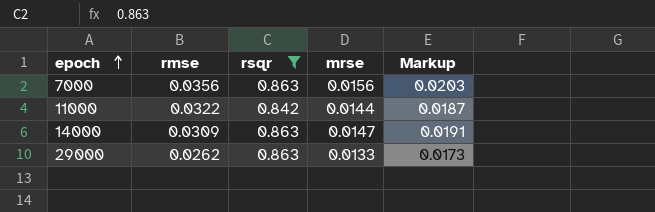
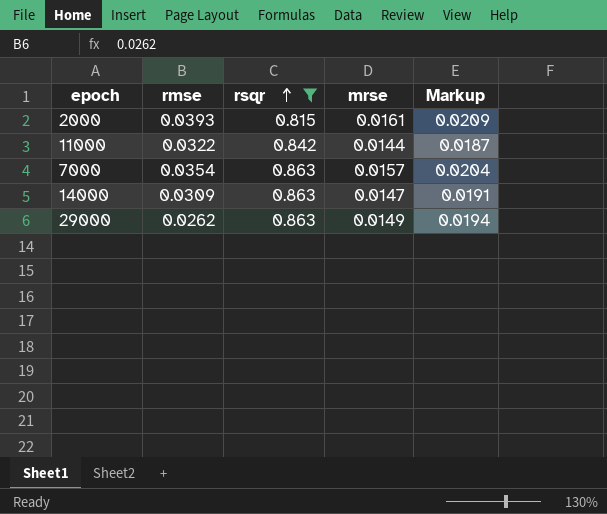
row order: epoch ascending -> rsqr ascending
row 2000: none -> 0.0393 | 0.815 | 0.0161 | 0.0209
7000 | rmse: 0.0356 -> 0.0354
7000 | mrse: 0.0156 -> 0.0157
7000 | Markup: 0.0203 -> 0.0204
29000 | mrse: 0.0133 -> 0.0149
29000 | Markup: 0.0173 -> 0.0194

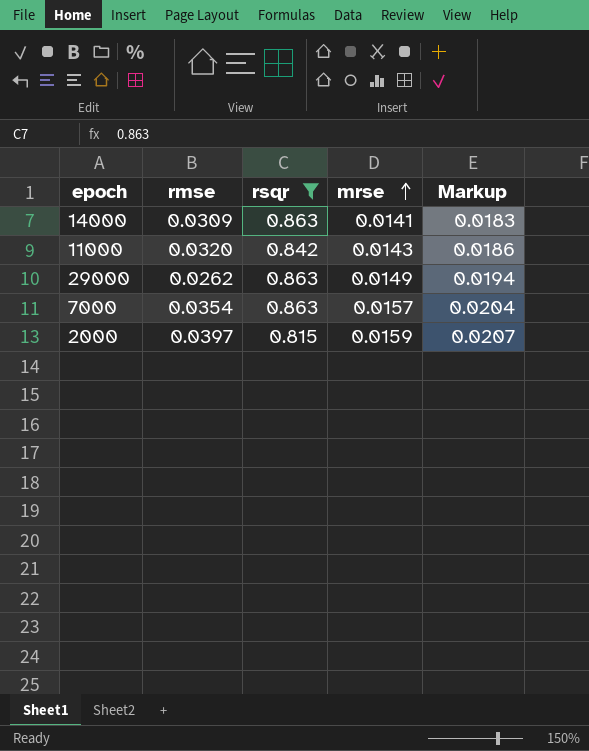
row order: rsqr ascending -> mrse ascending
14000 | mrse: 0.0147 -> 0.0141
14000 | Markup: 0.0191 -> 0.0183
11000 | rmse: 0.0322 -> 0.0320
11000 | mrse: 0.0144 -> 0.0143
11000 | Markup: 0.0187 -> 0.0186
2000 | rmse: 0.0393 -> 0.0397
2000 | mrse: 0.0161 -> 0.0159
2000 | Markup: 0.0209 -> 0.0207

